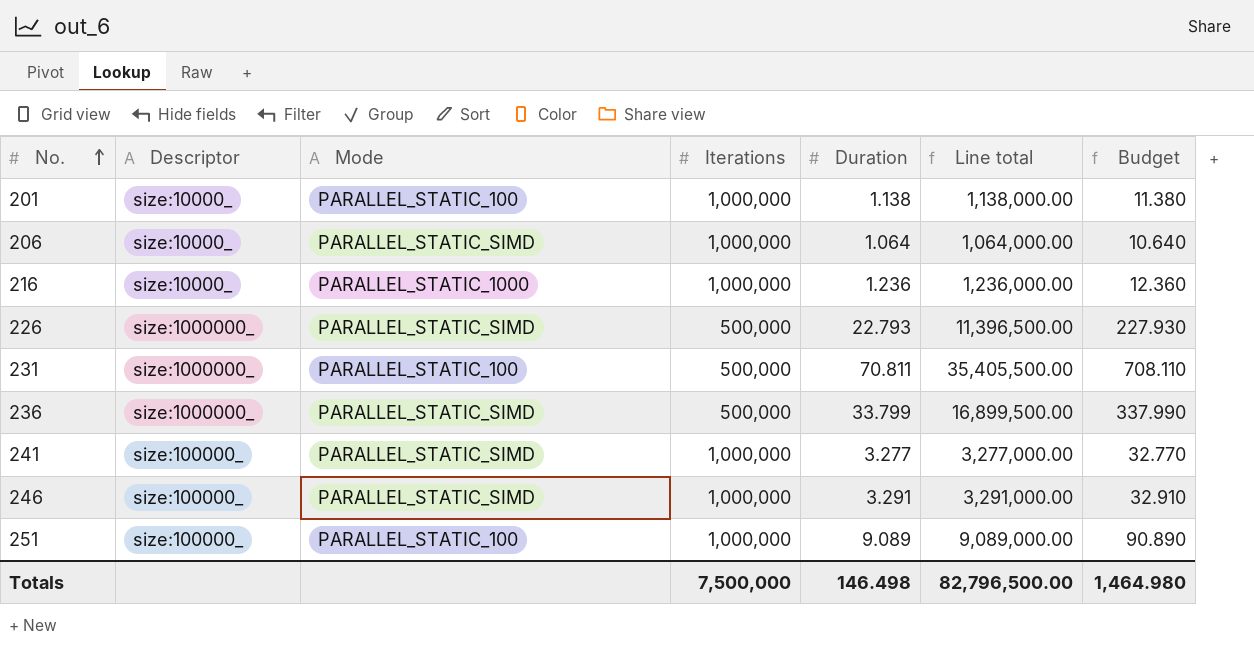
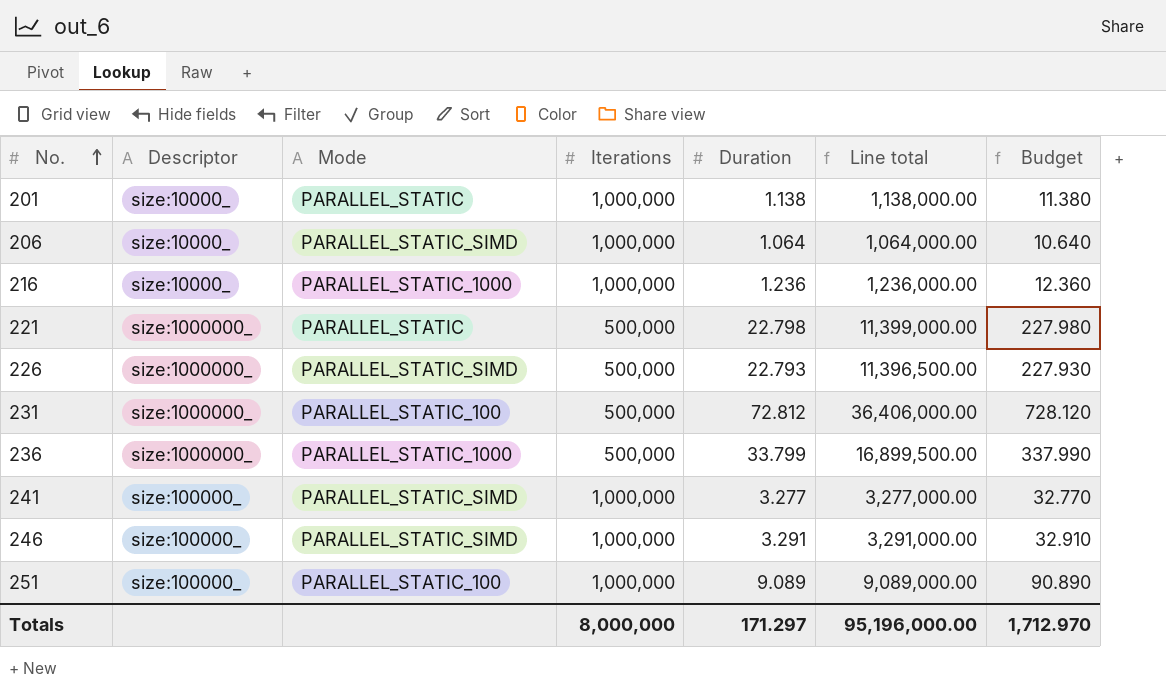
201 | Mode: PARALLEL_STATIC_100 -> PARALLEL_STATIC
row 221: none -> size:1000000_ | PARALLEL_STATIC | 500,000 | 22.798 | 11,399,000.00 | 227.980
231 | Duration: 70.811 -> 72.812
231 | Line total: 35,405,500.00 -> 36,406,000.00
231 | Budget: 708.110 -> 728.120
236 | Mode: PARALLEL_STATIC_SIMD -> PARALLEL_STATIC_1000
Totals | Iterations: 7,500,000 -> 8,000,000
Totals | Duration: 146.498 -> 171.297
Totals | Line total: 82,796,500.00 -> 95,196,000.00
Totals | Budget: 1,464.980 -> 1,712.970

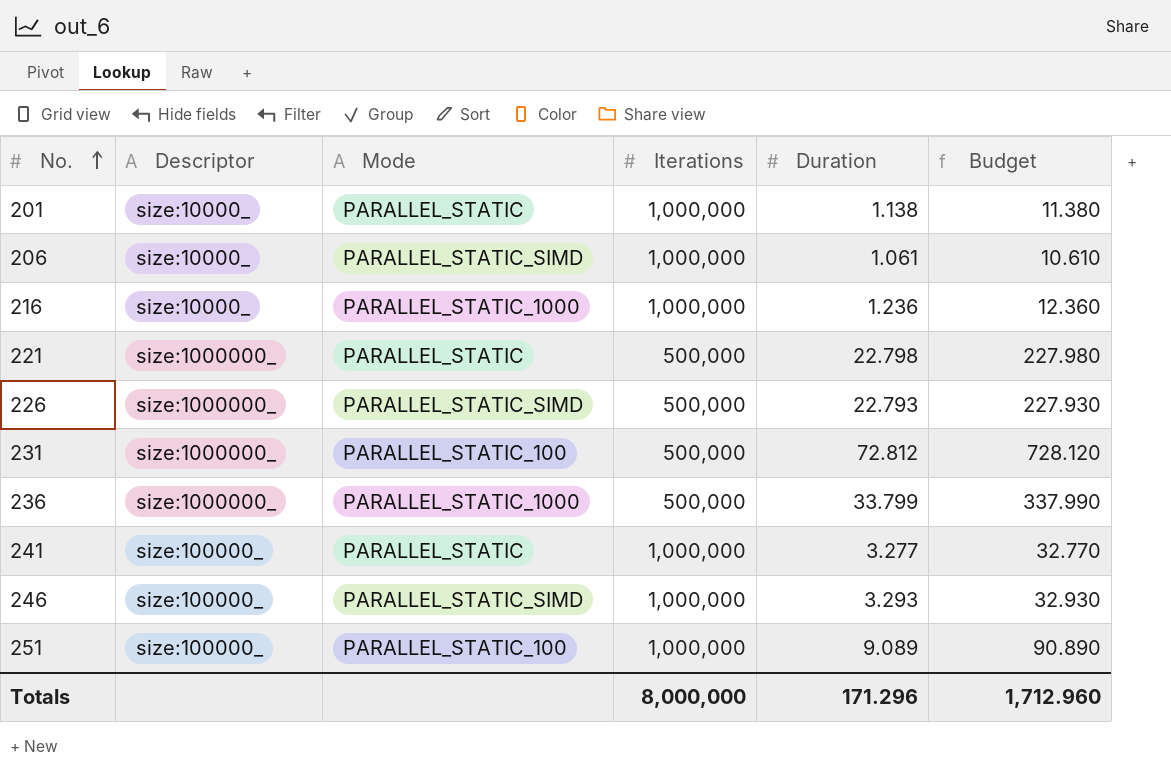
column Line total | formula: [Iterations] * [Duration] -> none
206 | Duration: 1.064 -> 1.061
206 | Budget: 10.640 -> 10.610
241 | Mode: PARALLEL_STATIC_SIMD -> PARALLEL_STATIC
246 | Duration: 3.291 -> 3.293
246 | Budget: 32.910 -> 32.930
Totals | Duration: 171.297 -> 171.296
Totals | Budget: 1,712.970 -> 1,712.960

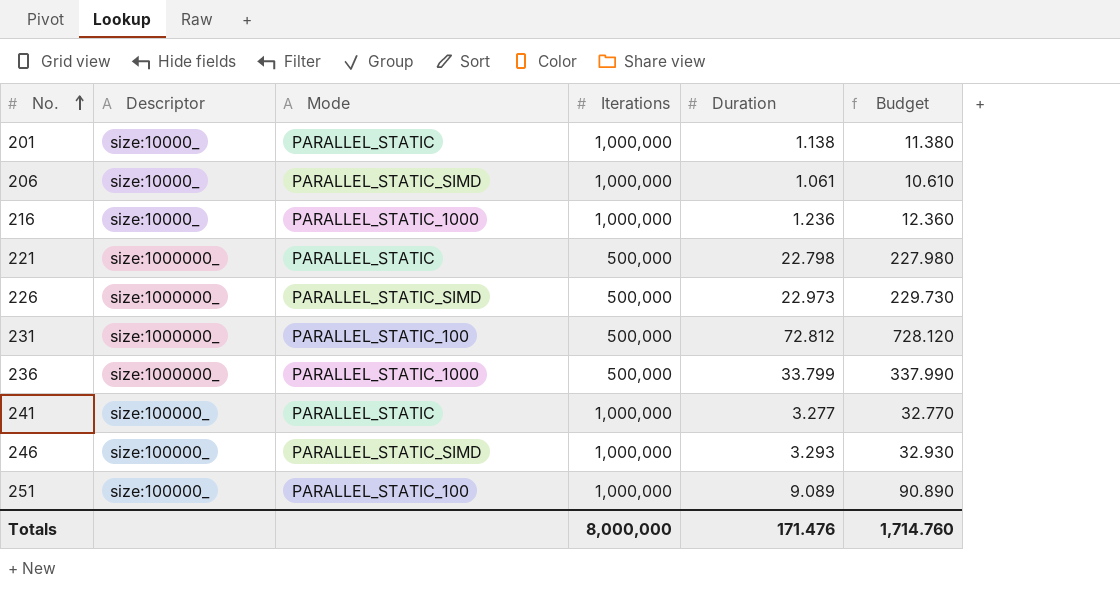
226 | Duration: 22.793 -> 22.973
226 | Budget: 227.930 -> 229.730
Totals | Duration: 171.296 -> 171.476
Totals | Budget: 1,712.960 -> 1,714.760

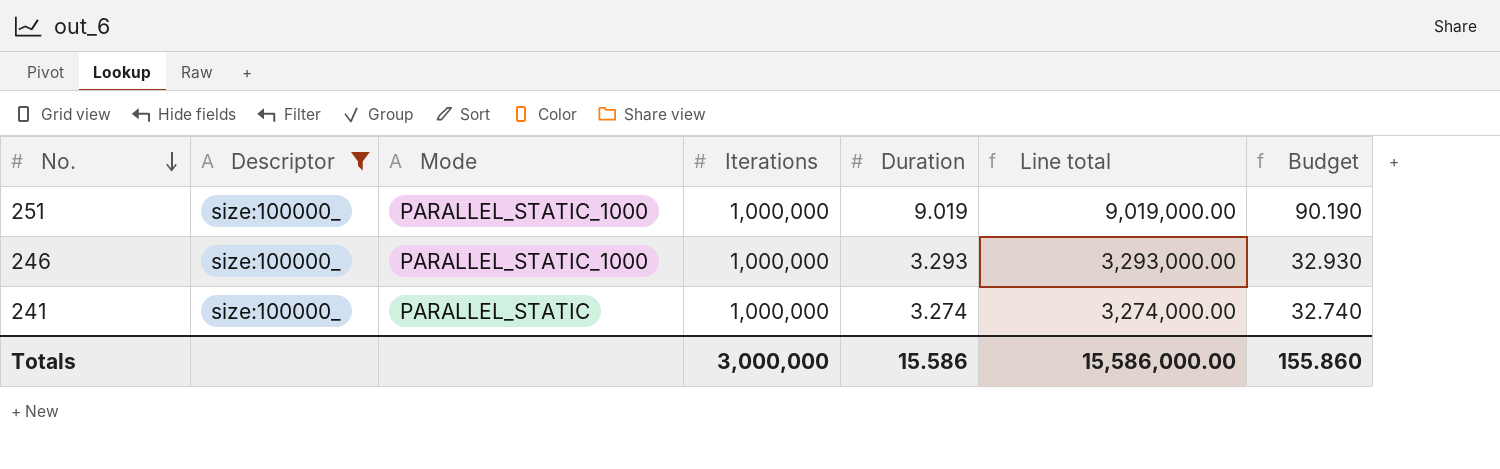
filter: none -> Descriptor = size:100000_
row order: No. ascending -> No. descending
column Line total | formula: none -> [Iterations] * [Duration]
251 | Mode: PARALLEL_STATIC_100 -> PARALLEL_STATIC_1000
251 | Duration: 9.089 -> 9.019
251 | Budget: 90.890 -> 90.190
246 | Mode: PARALLEL_STATIC_SIMD -> PARALLEL_STATIC_1000
241 | Duration: 3.277 -> 3.274
241 | Budget: 32.770 -> 32.740
Totals | Iterations: 8,000,000 -> 3,000,000
Totals | Duration: 171.476 -> 15.586
Totals | Budget: 1,714.760 -> 155.860

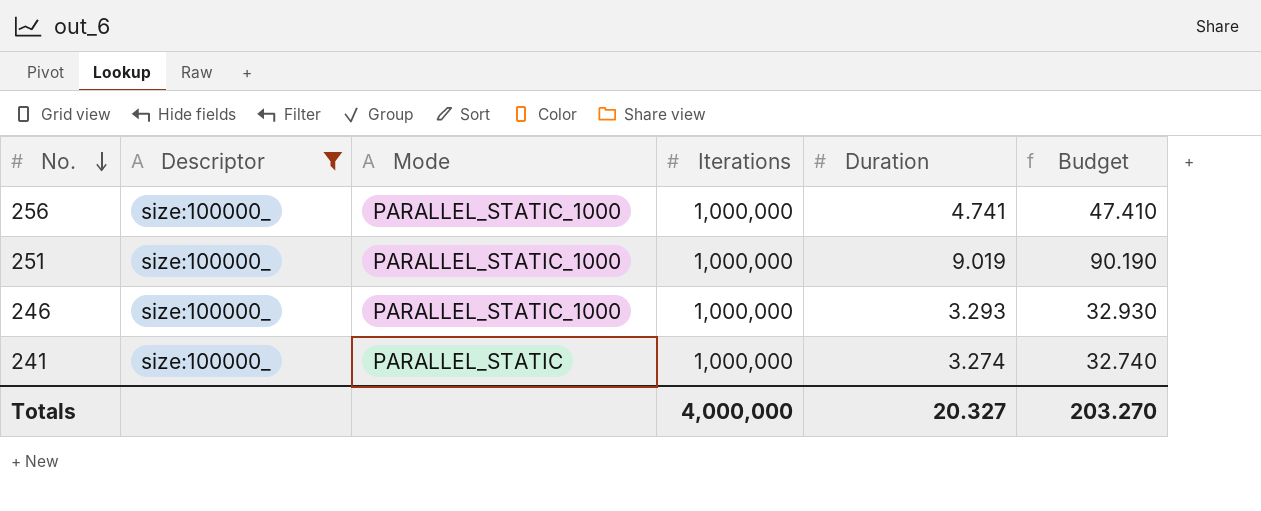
column Line total | formula: [Iterations] * [Duration] -> none
row 256: none -> size:100000_ | PARALLEL_STATIC_1000 | 1,000,000 | 4.741 | 47.410
Totals | Iterations: 3,000,000 -> 4,000,000
Totals | Duration: 15.586 -> 20.327
Totals | Budget: 155.860 -> 203.270

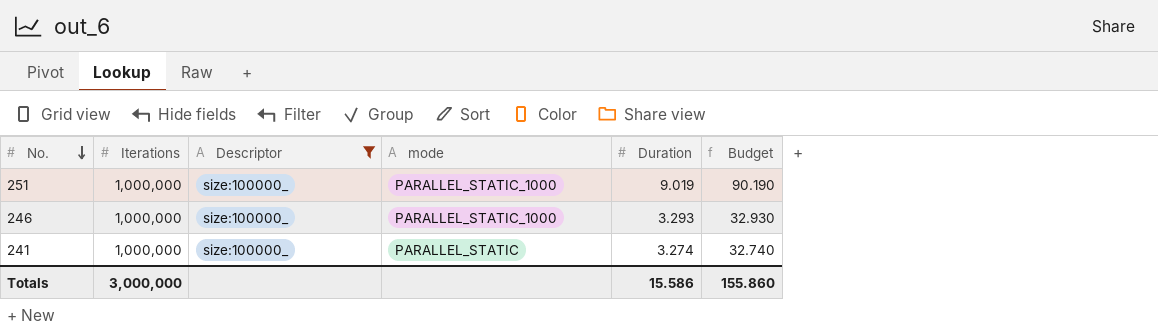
column Iterations | position: 4 -> 2
column name: Mode -> mode
row 256: size:100000_ | PARALLEL_STATIC_1000 | 1,000,000 | 4.741 | 47.410 -> none
Totals | Iterations: 4,000,000 -> 3,000,000
Totals | Duration: 20.327 -> 15.586
Totals | Budget: 203.270 -> 155.860

